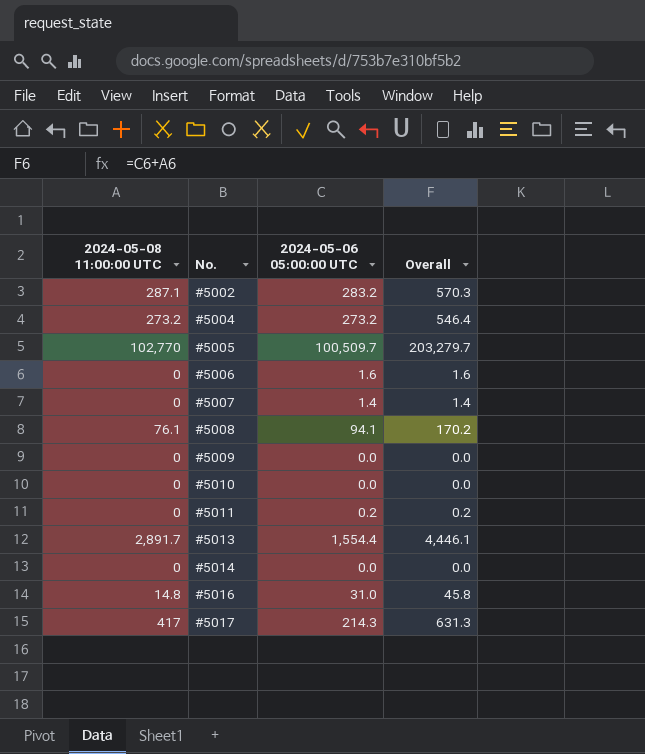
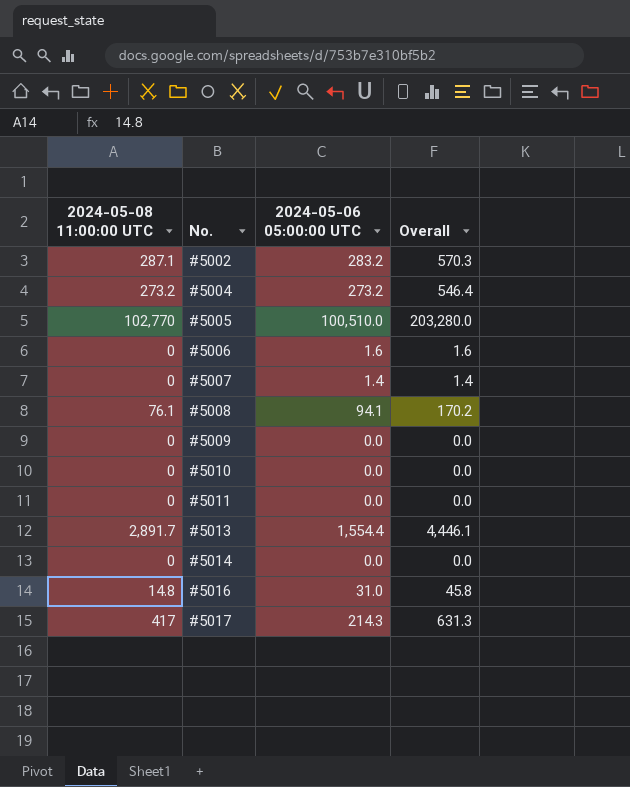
#5005 | 2024-05-06 05:00:00 UTC: 100,509.7 -> 100,510.0
#5005 | Overall: 203,279.7 -> 203,280.0
#5011 | 2024-05-06 05:00:00 UTC: 0.2 -> 0.0
#5011 | Overall: 0.2 -> 0.0

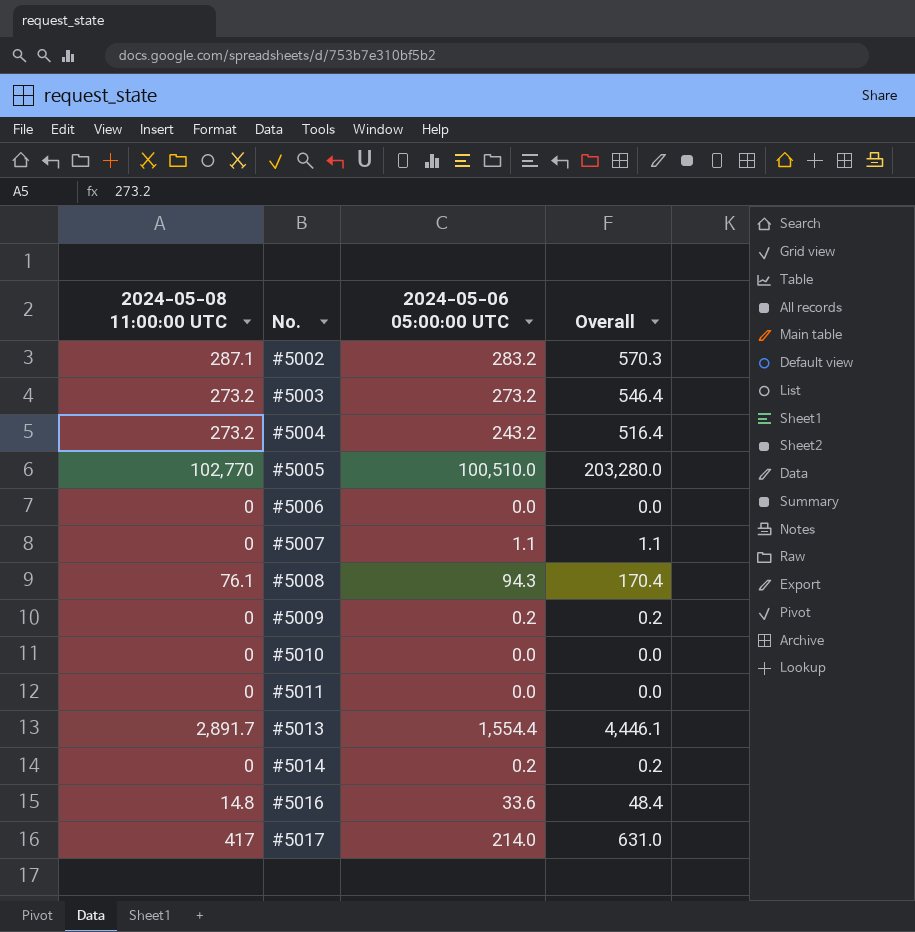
row #5003: none -> 273.2 | 273.2 | 546.4
#5004 | 2024-05-06 05:00:00 UTC: 273.2 -> 243.2
#5004 | Overall: 546.4 -> 516.4
#5006 | 2024-05-06 05:00:00 UTC: 1.6 -> 0.0
#5006 | Overall: 1.6 -> 0.0
#5007 | 2024-05-06 05:00:00 UTC: 1.4 -> 1.1
#5007 | Overall: 1.4 -> 1.1
#5008 | 2024-05-06 05:00:00 UTC: 94.1 -> 94.3
#5008 | Overall: 170.2 -> 170.4
#5009 | 2024-05-06 05:00:00 UTC: 0.0 -> 0.2
#5009 | Overall: 0.0 -> 0.2
#5014 | 2024-05-06 05:00:00 UTC: 0.0 -> 0.2
#5014 | Overall: 0.0 -> 0.2
#5016 | 2024-05-06 05:00:00 UTC: 31.0 -> 33.6
#5016 | Overall: 45.8 -> 48.4
#5017 | 2024-05-06 05:00:00 UTC: 214.3 -> 214.0
#5017 | Overall: 631.3 -> 631.0

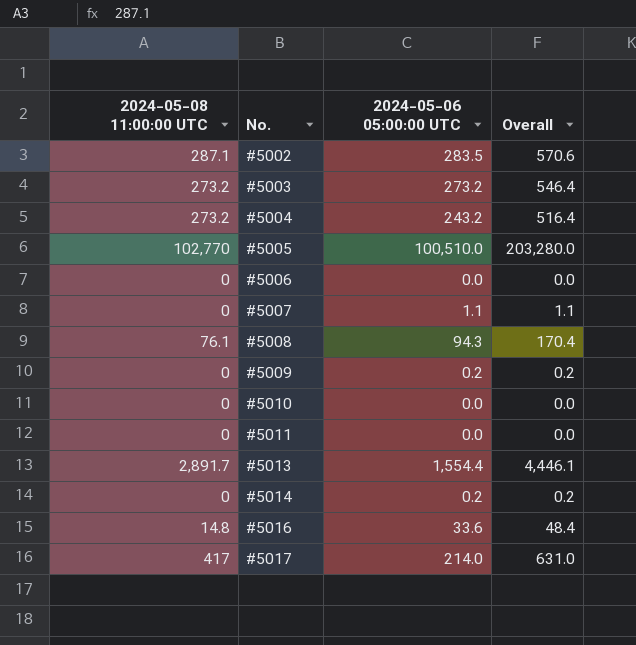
#5002 | 2024-05-06 05:00:00 UTC: 283.2 -> 283.5
#5002 | Overall: 570.3 -> 570.6

